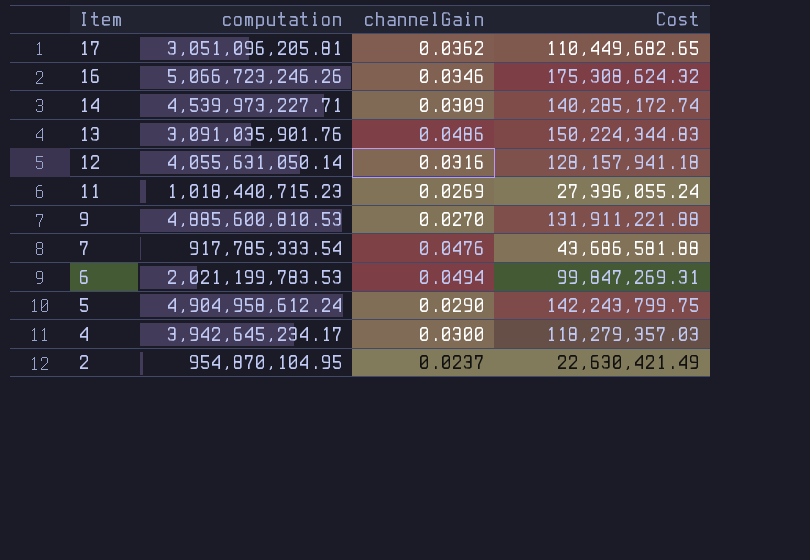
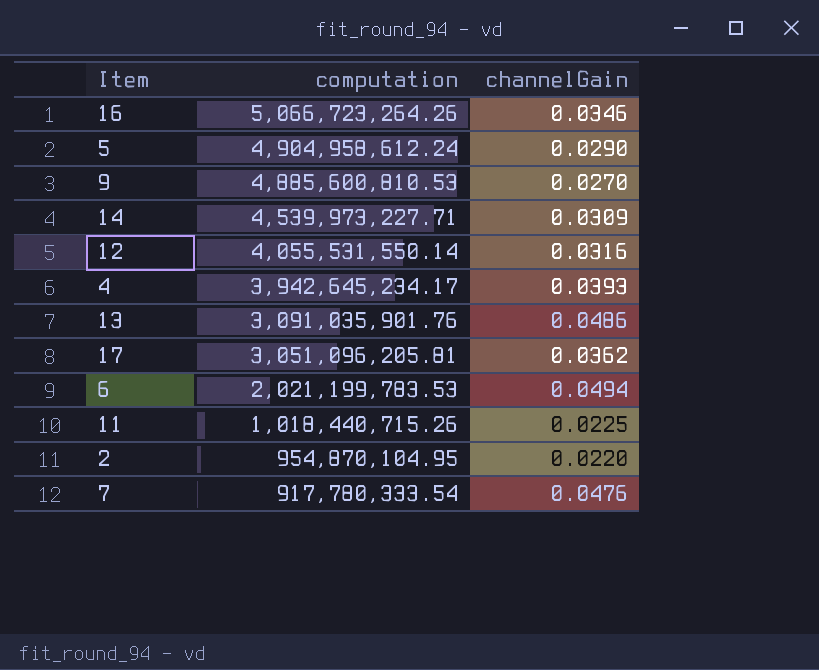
row order: Item descending -> computation descending
column Cost | formula: [computation] * [channelGain] -> none
16 | computation: 5,066,723,246.26 -> 5,066,723,264.26
12 | computation: 4,055,631,050.14 -> 4,055,531,550.14
4 | channelGain: 0.0300 -> 0.0393
11 | computation: 1,018,440,715.23 -> 1,018,440,715.26
11 | channelGain: 0.0269 -> 0.0225
2 | channelGain: 0.0237 -> 0.0220
7 | computation: 917,785,333.54 -> 917,780,333.54

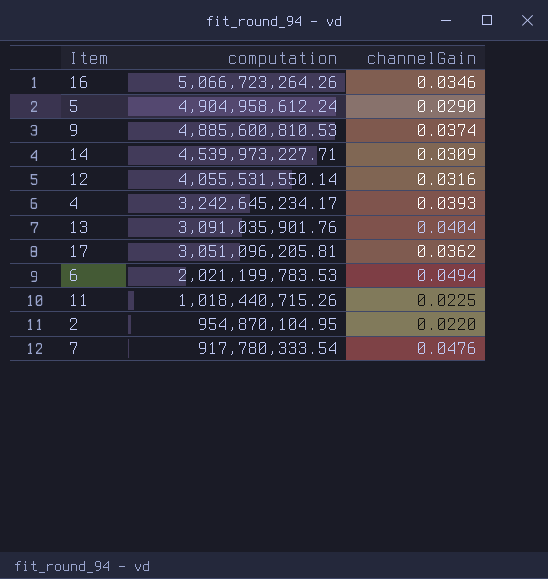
9 | channelGain: 0.0270 -> 0.0374
4 | computation: 3,942,645,234.17 -> 3,242,645,234.17
13 | channelGain: 0.0486 -> 0.0404

